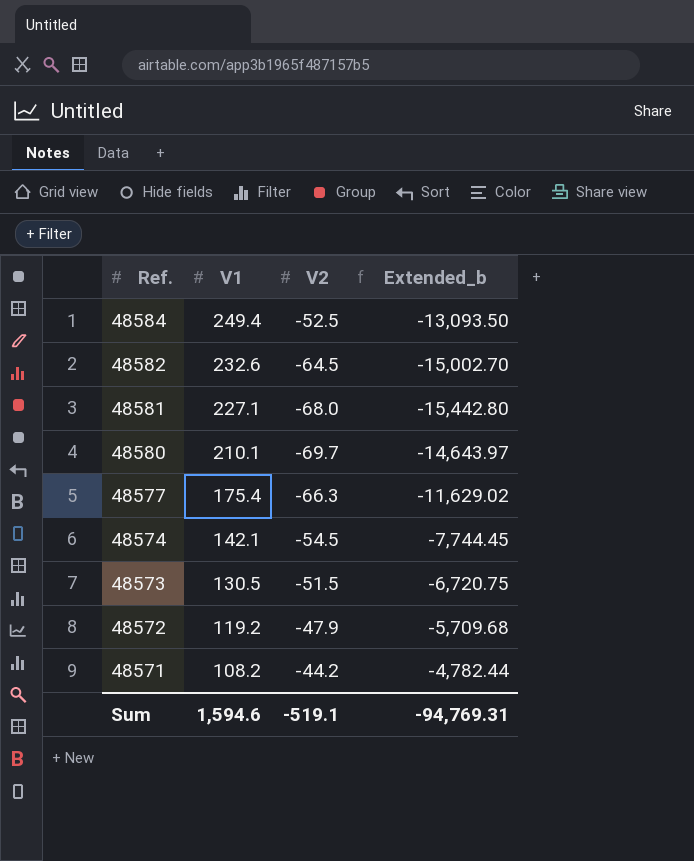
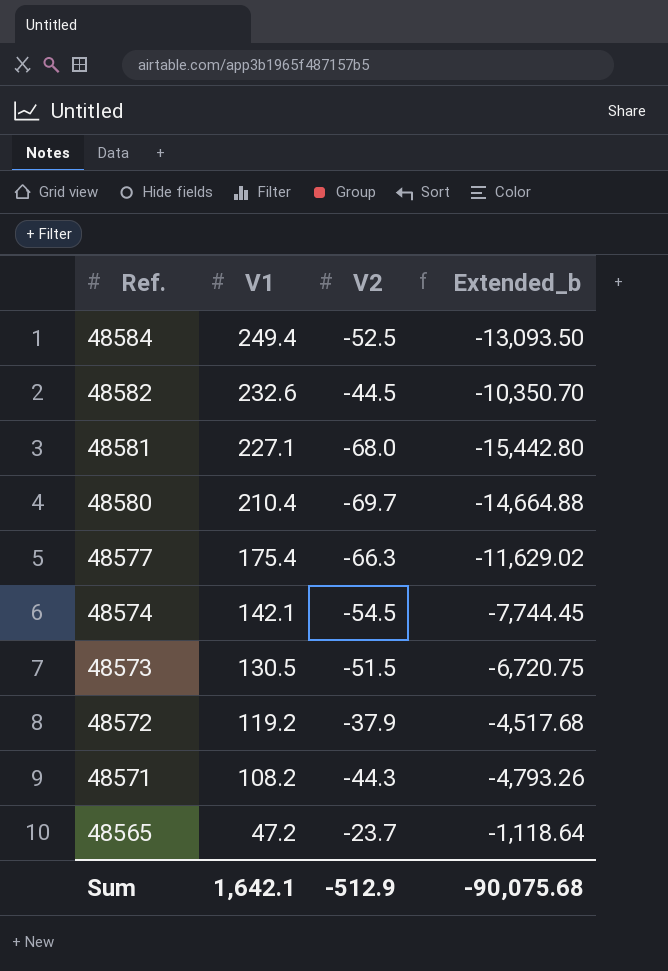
48582 | V2: -64.5 -> -44.5
48582 | Extended_b: -15,002.70 -> -10,350.70
48580 | V1: 210.1 -> 210.4
48580 | Extended_b: -14,643.97 -> -14,664.88
48572 | V2: -47.9 -> -37.9
48572 | Extended_b: -5,709.68 -> -4,517.68
48571 | V2: -44.2 -> -44.3
48571 | Extended_b: -4,782.44 -> -4,793.26
row 48565: none -> 47.2 | -23.7 | -1,118.64
Sum | V1: 1,594.6 -> 1,642.1
Sum | V2: -519.1 -> -512.9
Sum | Extended_b: -94,769.31 -> -90,075.68

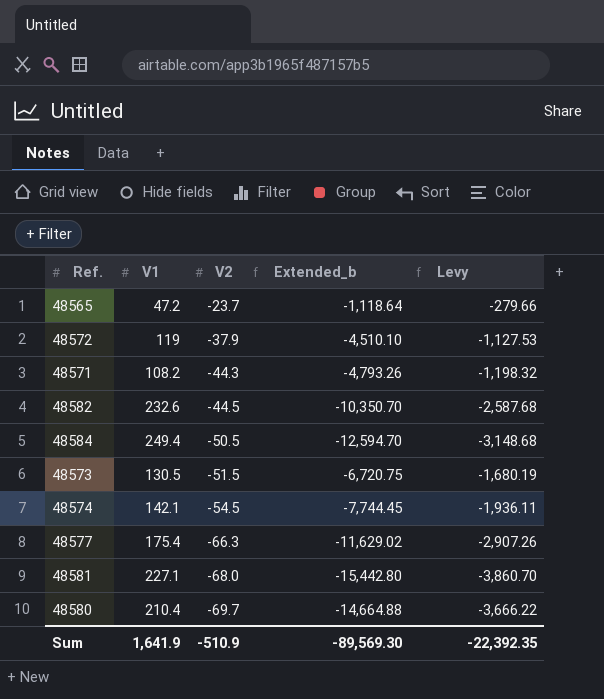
row order: Ref. descending -> V2 descending
column Levy | formula: none -> [Extended_b] * 0.25
48572 | V1: 119.2 -> 119
48572 | Extended_b: -4,517.68 -> -4,510.10
48584 | V2: -52.5 -> -50.5
48584 | Extended_b: -13,093.50 -> -12,594.70
Sum | V1: 1,642.1 -> 1,641.9
Sum | V2: -512.9 -> -510.9
Sum | Extended_b: -90,075.68 -> -89,569.30

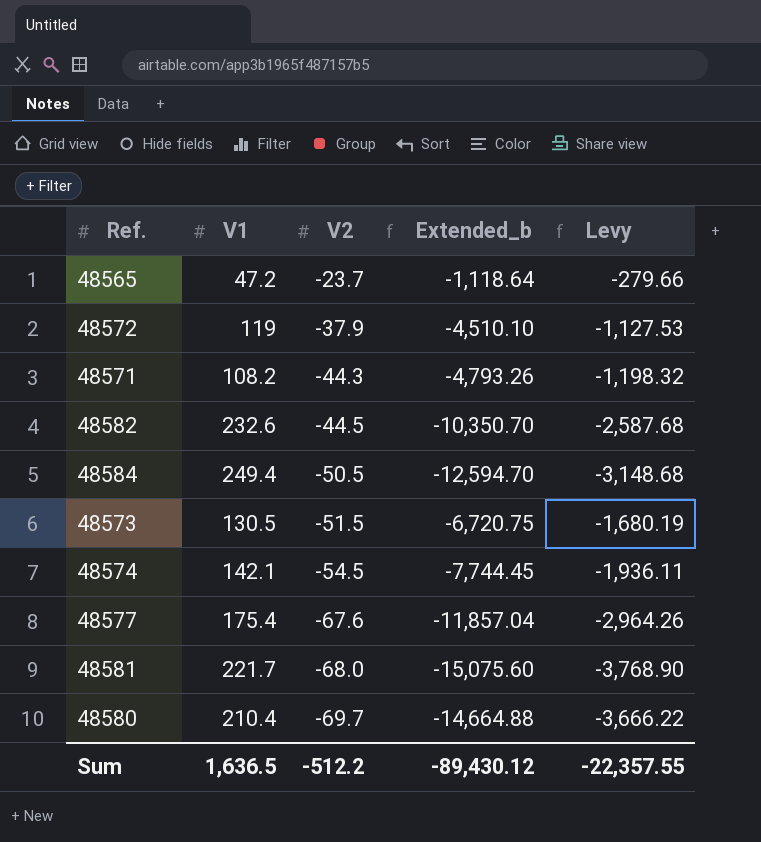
48577 | V2: -66.3 -> -67.6
48577 | Extended_b: -11,629.02 -> -11,857.04
48577 | Levy: -2,907.26 -> -2,964.26
48581 | V1: 227.1 -> 221.7
48581 | Extended_b: -15,442.80 -> -15,075.60
48581 | Levy: -3,860.70 -> -3,768.90
Sum | V1: 1,641.9 -> 1,636.5
Sum | V2: -510.9 -> -512.2
Sum | Extended_b: -89,569.30 -> -89,430.12
Sum | Levy: -22,392.35 -> -22,357.55

